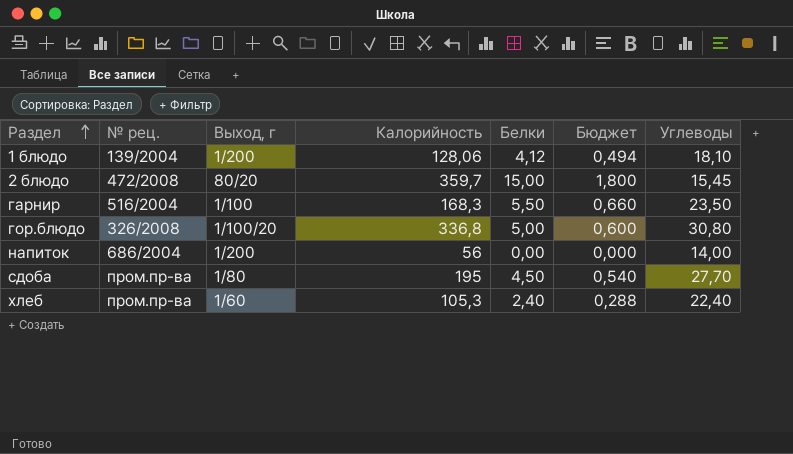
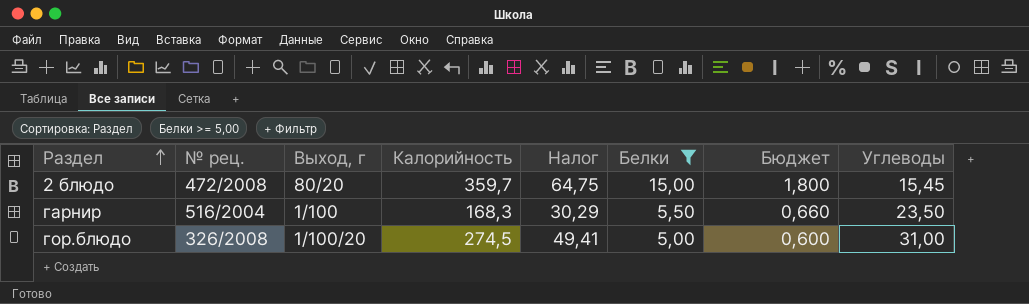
filter: none -> Белки >= 5,00
column Налог | formula: none -> [Калорийность] * 0,18
гор.блюдо | Калорийность: 336,8 -> 274,5
гор.блюдо | Углеводы: 30,80 -> 31,00

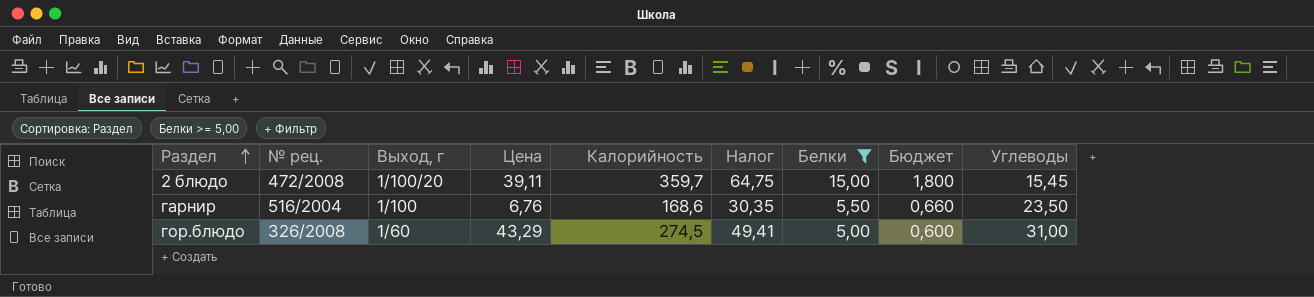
column Цена | position: none -> 4
2 блюдо | Выход, г: 80/20 -> 1/100/20
гарнир | Калорийность: 168,3 -> 168,6
гарнир | Налог: 30,29 -> 30,35
гор.блюдо | Выход, г: 1/100/20 -> 1/60

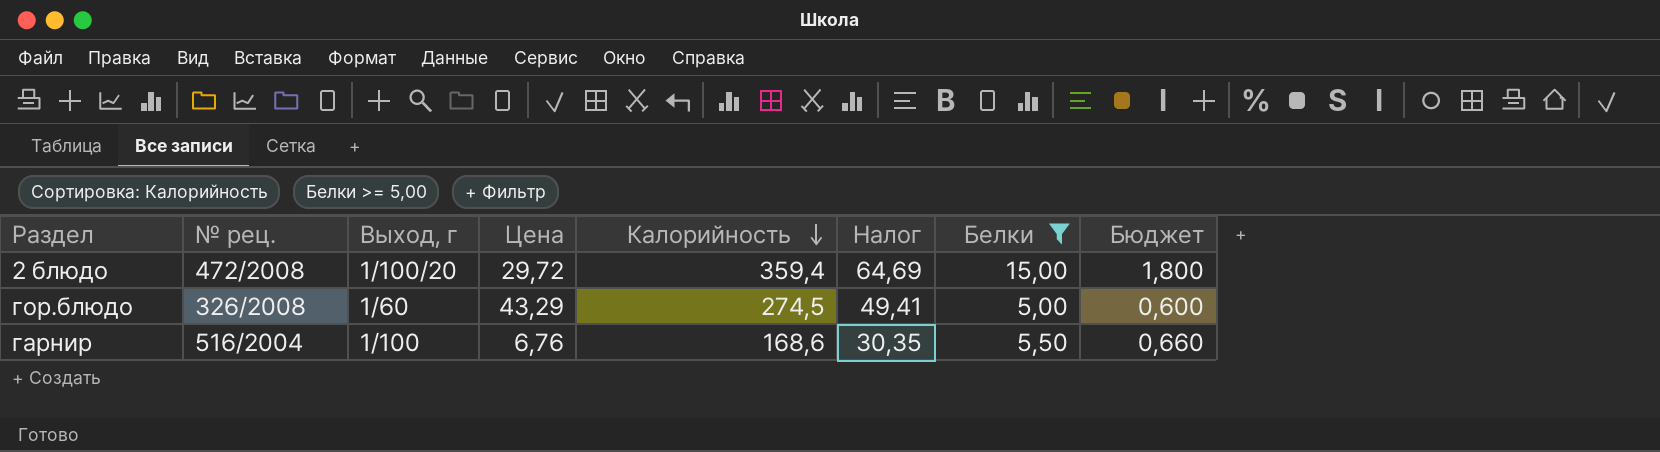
row order: Раздел ascending -> Калорийность descending
column Углеводы | position: 9 -> none
2 блюдо | Цена: 39,11 -> 29,72
2 блюдо | Калорийность: 359,7 -> 359,4
2 блюдо | Налог: 64,75 -> 64,69

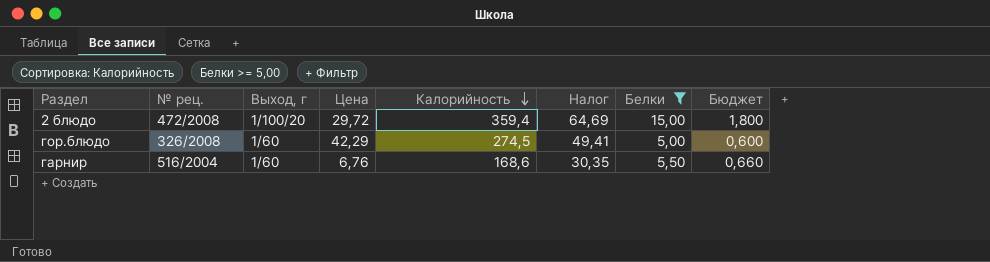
гор.блюдо | Цена: 43,29 -> 42,29
гарнир | Выход, г: 1/100 -> 1/60

